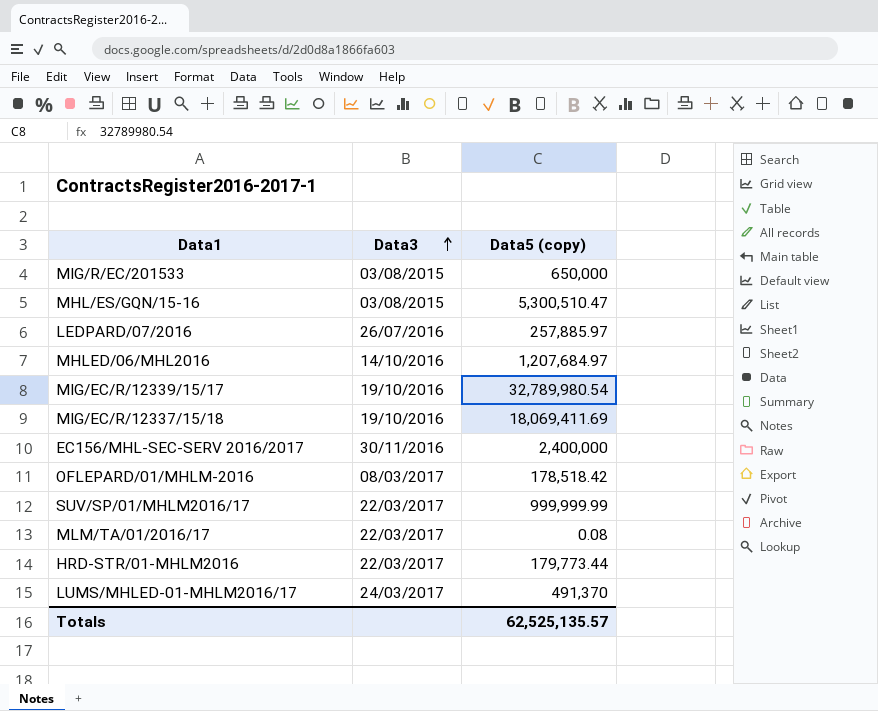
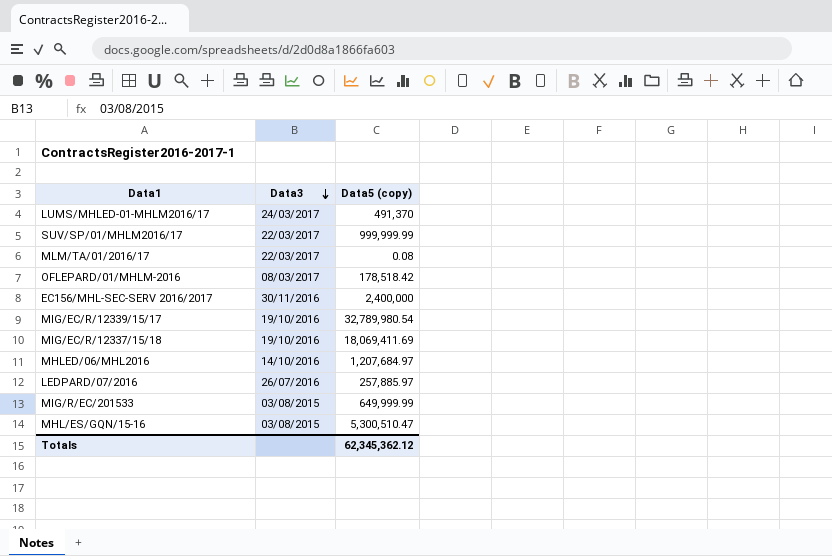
row order: Data3 ascending -> Data3 descending
row HRD-STR/01-MHLM2016: 22/03/2017 | 179,773.44 -> none
MIG/R/EC/201533 | Data5 (copy): 650,000 -> 649,999.99
Totals | Data5 (copy): 62,525,135.57 -> 62,345,362.12

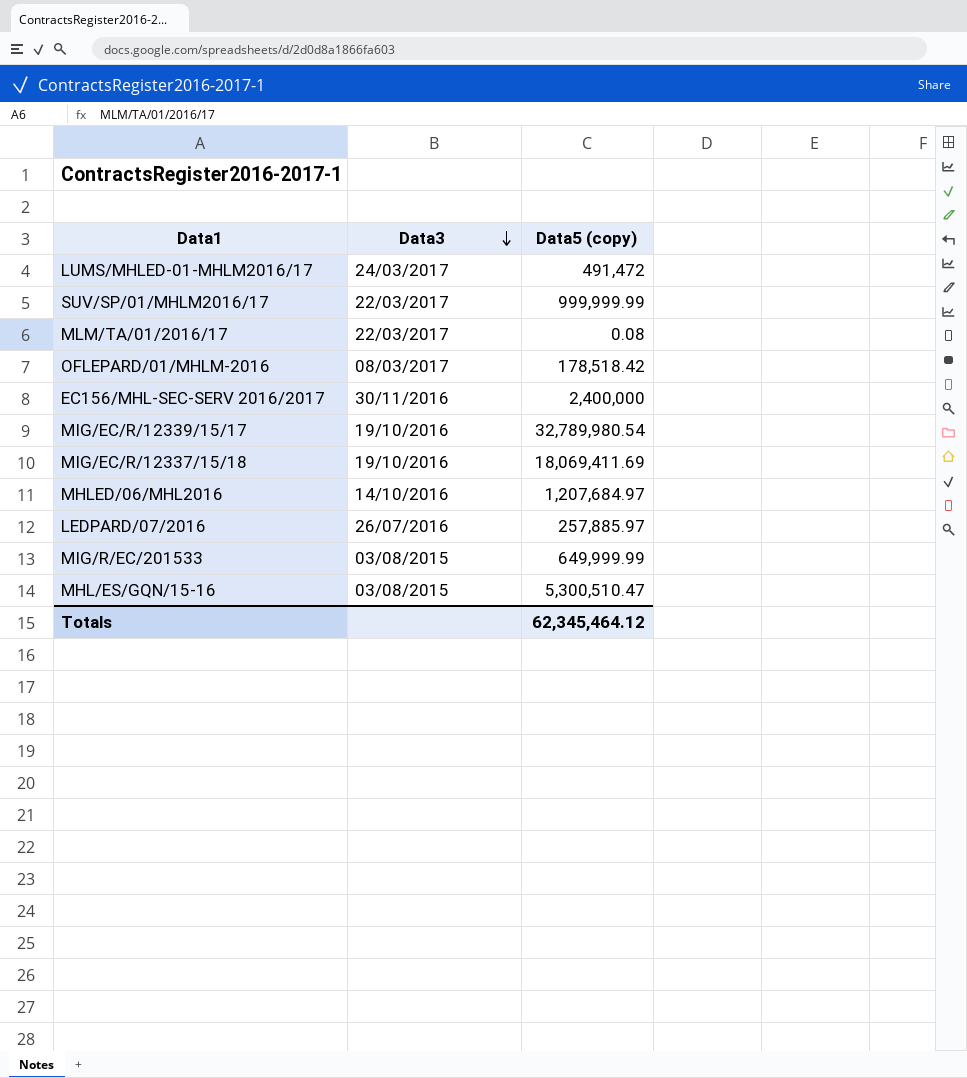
LUMS/MHLED-01-MHLM2016/17 | Data5 (copy): 491,370 -> 491,472
Totals | Data5 (copy): 62,345,362.12 -> 62,345,464.12

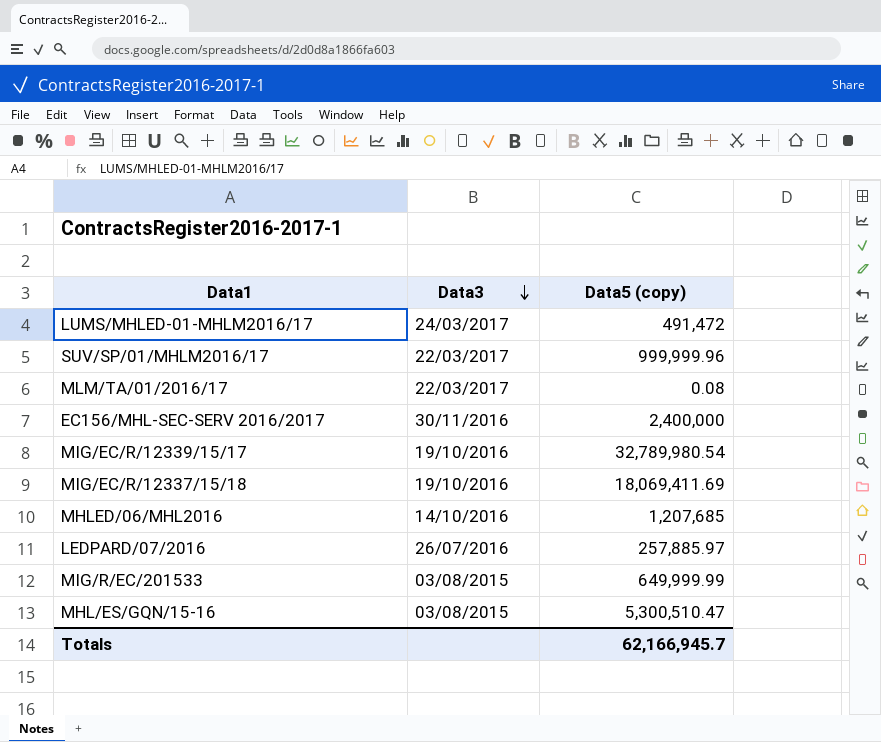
row OFLEPARD/01/MHLM-2016: 08/03/2017 | 178,518.42 -> none
SUV/SP/01/MHLM2016/17 | Data5 (copy): 999,999.99 -> 999,999.96
MHLED/06/MHL2016 | Data5 (copy): 1,207,684.97 -> 1,207,685
Totals | Data5 (copy): 62,345,464.12 -> 62,166,945.7

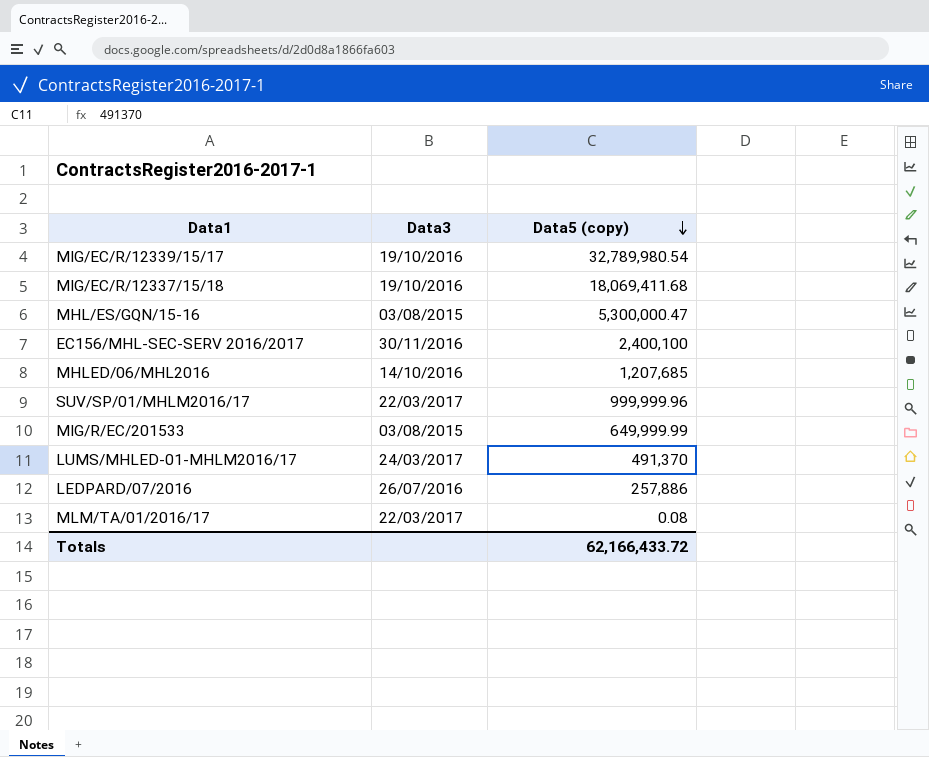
row order: Data3 descending -> Data5 (copy) descending
MIG/EC/R/12337/15/18 | Data5 (copy): 18,069,411.69 -> 18,069,411.68
MHL/ES/GQN/15-16 | Data5 (copy): 5,300,510.47 -> 5,300,000.47
EC156/MHL-SEC-SERV 2016/2017 | Data5 (copy): 2,400,000 -> 2,400,100
LUMS/MHLED-01-MHLM2016/17 | Data5 (copy): 491,472 -> 491,370
LEDPARD/07/2016 | Data5 (copy): 257,885.97 -> 257,886
Totals | Data5 (copy): 62,166,945.7 -> 62,166,433.72

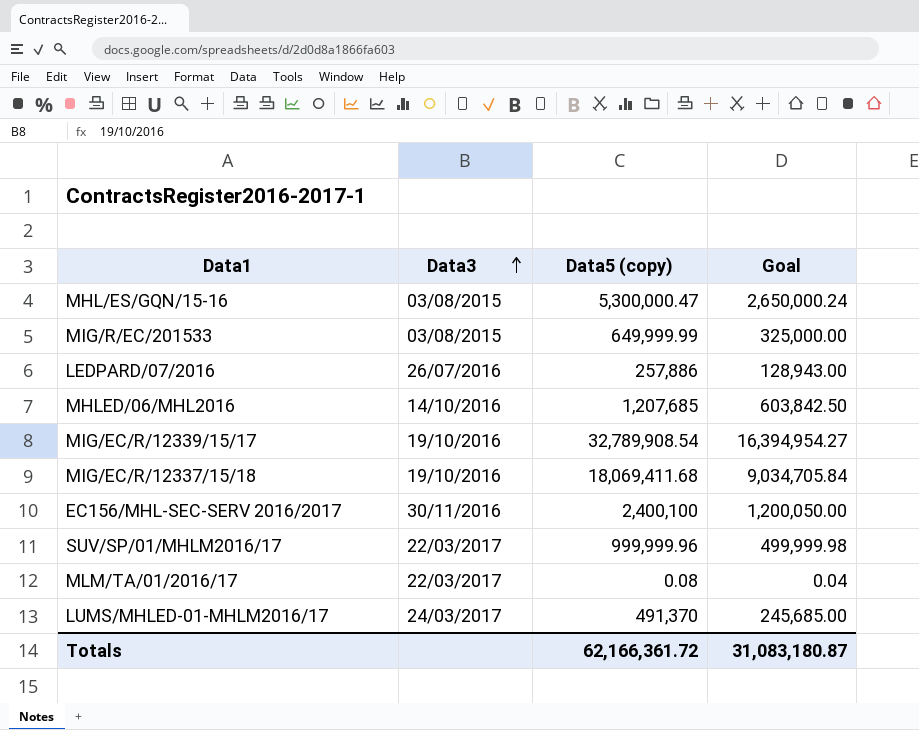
row order: Data5 (copy) descending -> Data3 ascending
column Goal | formula: none -> [Data5 (copy)] * 0.5
MIG/EC/R/12339/15/17 | Data5 (copy): 32,789,980.54 -> 32,789,908.54
Totals | Data5 (copy): 62,166,433.72 -> 62,166,361.72

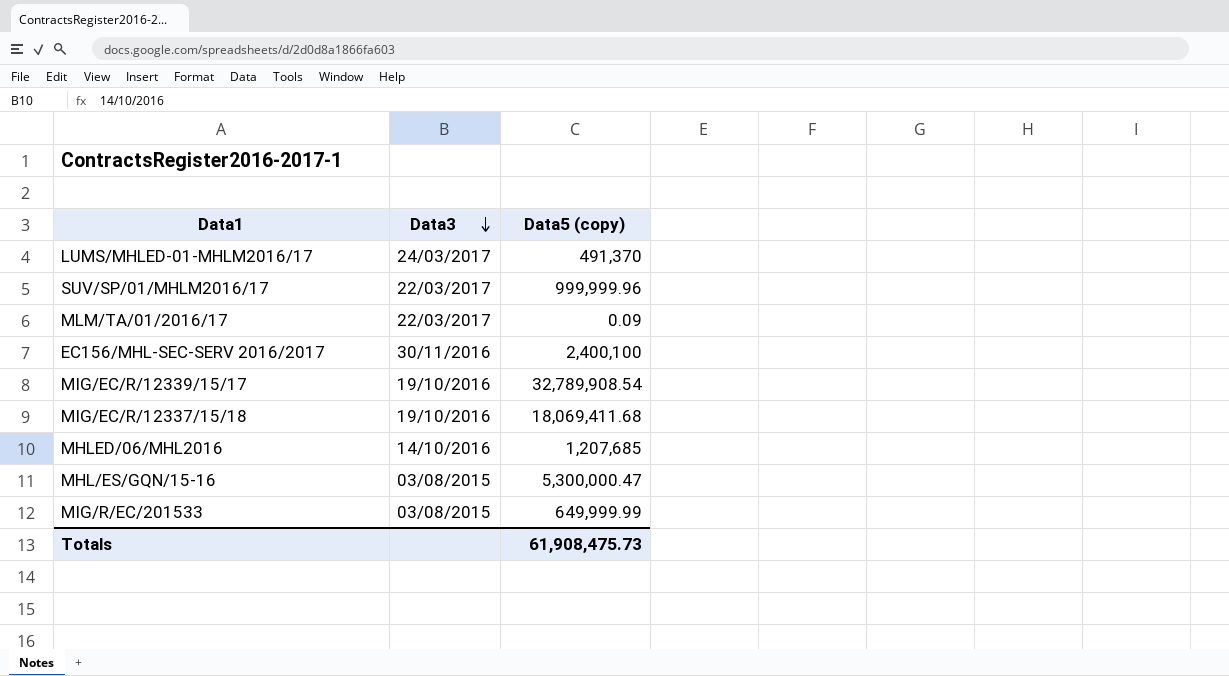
row order: Data3 ascending -> Data3 descending
column Goal | formula: [Data5 (copy)] * 0.5 -> none
row LEDPARD/07/2016: 26/07/2016 | 257,886 | 128,943.00 -> none
MLM/TA/01/2016/17 | Data5 (copy): 0.08 -> 0.09
Totals | Data5 (copy): 62,166,361.72 -> 61,908,475.73

